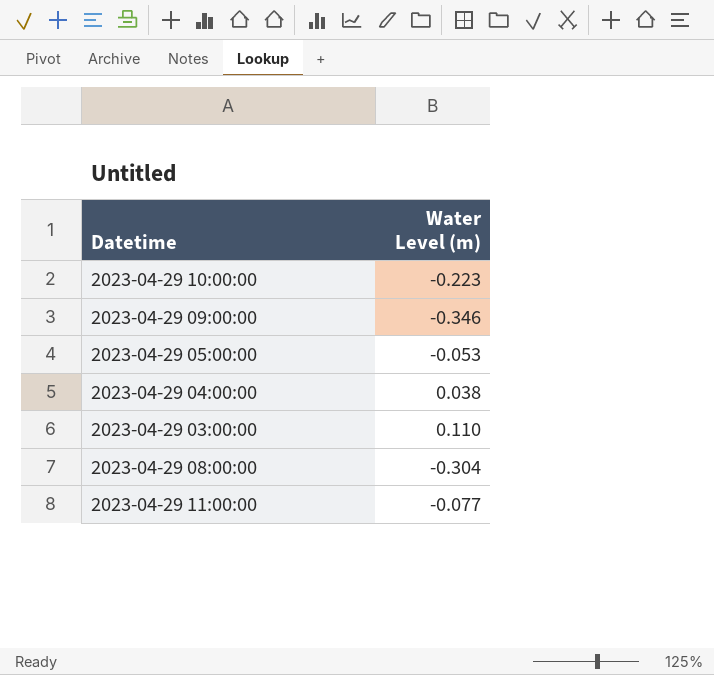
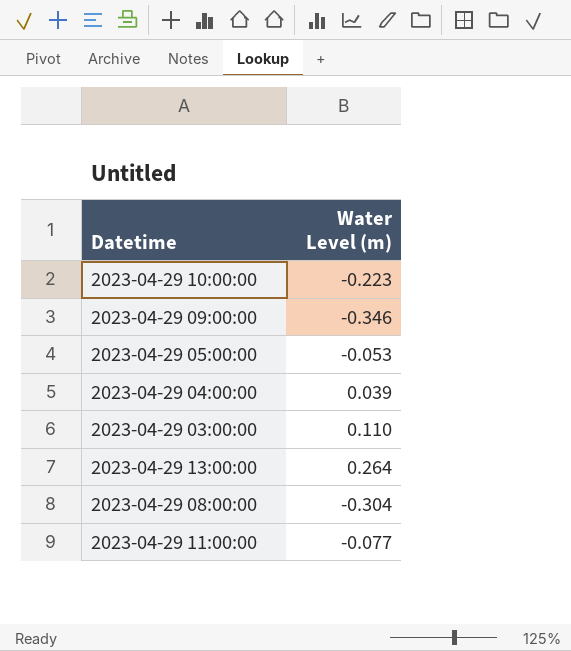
2023-04-29 04:00:00 | Water Level (m): 0.038 -> 0.039
row 2023-04-29 13:00:00: none -> 0.264

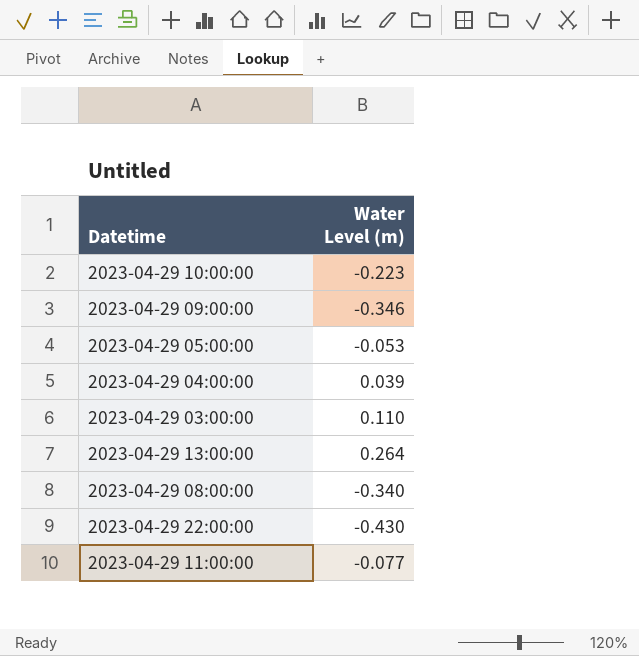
2023-04-29 08:00:00 | Water Level (m): -0.304 -> -0.340
row 2023-04-29 22:00:00: none -> -0.430

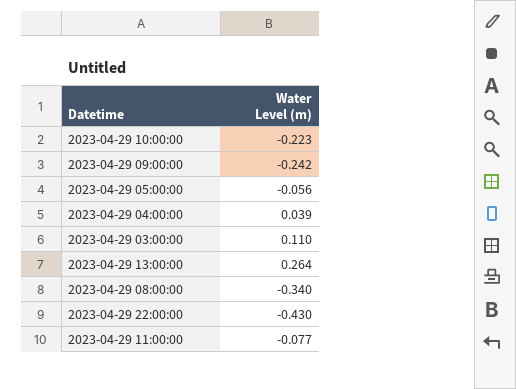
2023-04-29 09:00:00 | Water Level (m): -0.346 -> -0.242
2023-04-29 05:00:00 | Water Level (m): -0.053 -> -0.056

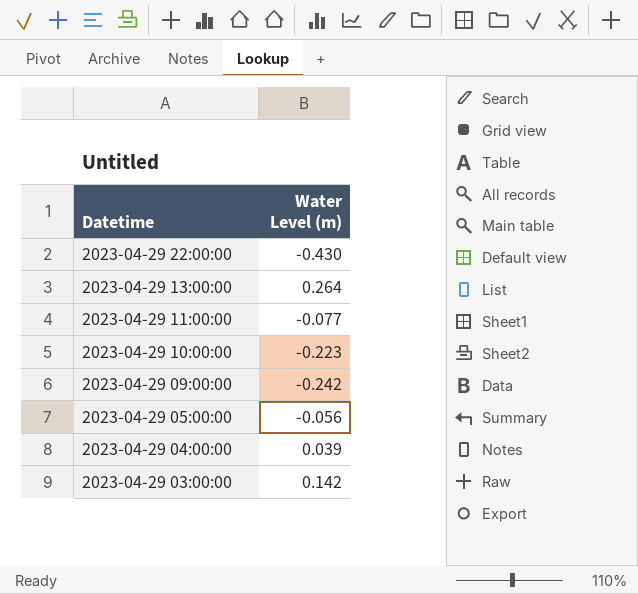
row order: none -> Datetime descending
row 2023-04-29 08:00:00: -0.340 -> none
2023-04-29 03:00:00 | Water Level (m): 0.110 -> 0.142

